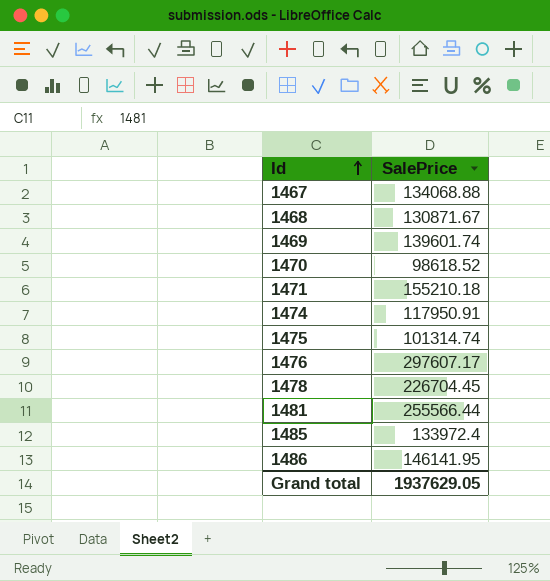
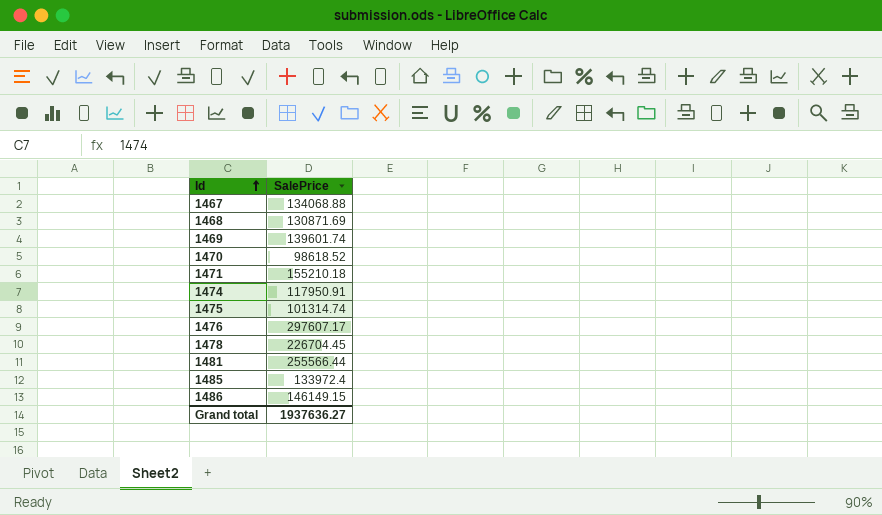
1468 | SalePrice: 130871.67 -> 130871.69
1486 | SalePrice: 146141.95 -> 146149.15
Grand total | SalePrice: 1937629.05 -> 1937636.27

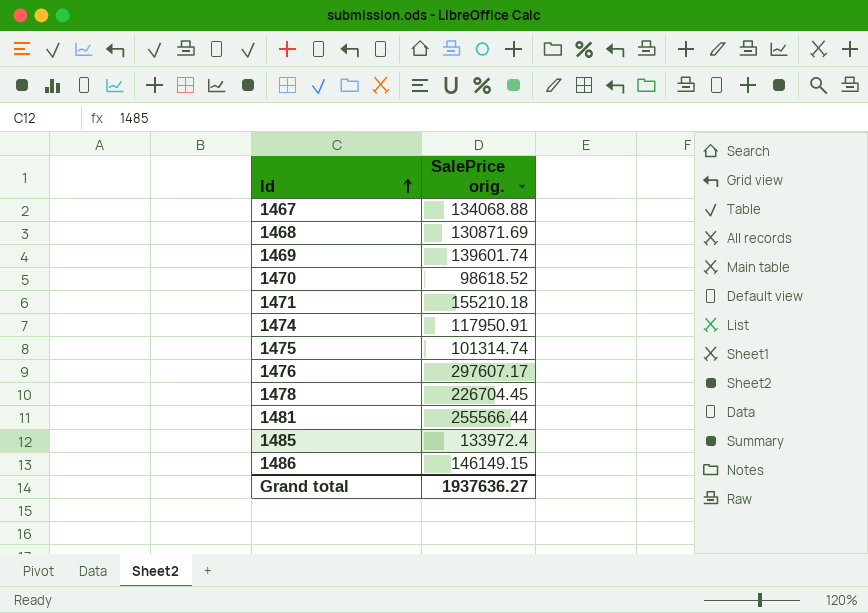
column name: SalePrice -> SalePrice orig.

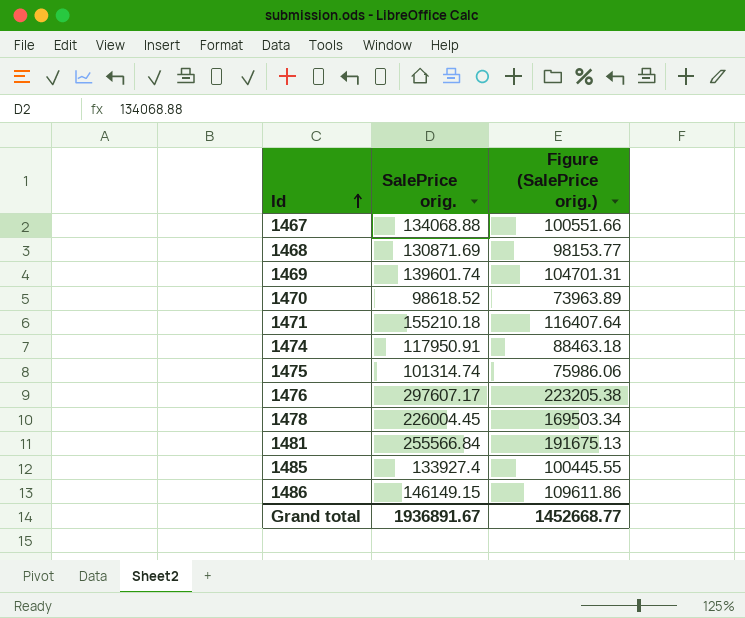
column Figure (SalePrice orig.) | formula: none -> [SalePrice orig.] * 0.75
1478 | SalePrice orig.: 226704.45 -> 226004.45
1481 | SalePrice orig.: 255566.44 -> 255566.84
1485 | SalePrice orig.: 133972.4 -> 133927.4
Grand total | SalePrice orig.: 1937636.27 -> 1936891.67

